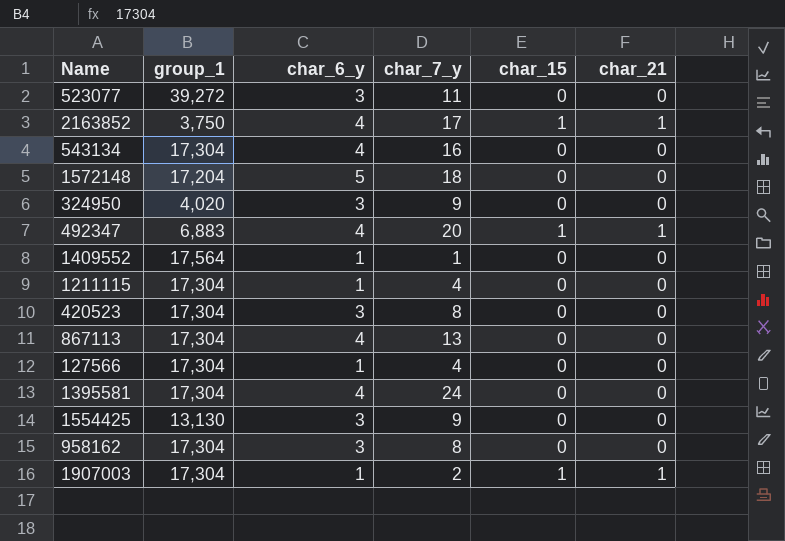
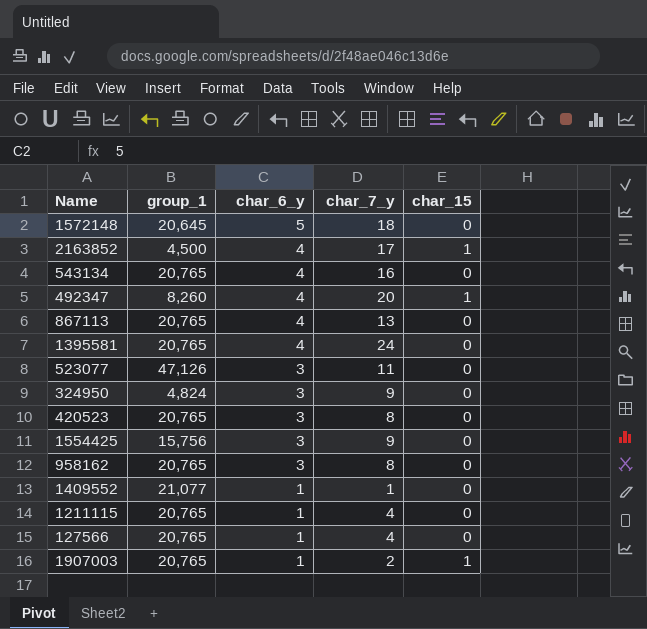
row order: none -> char_6_y descending
column char_21 | position: 6 -> none
1572148 | group_1: 17,204 -> 20,645
2163852 | group_1: 3,750 -> 4,500
543134 | group_1: 17,304 -> 20,765
492347 | group_1: 6,883 -> 8,260
867113 | group_1: 17,304 -> 20,765
1395581 | group_1: 17,304 -> 20,765
523077 | group_1: 39,272 -> 47,126
324950 | group_1: 4,020 -> 4,824
420523 | group_1: 17,304 -> 20,765
1554425 | group_1: 13,130 -> 15,756
958162 | group_1: 17,304 -> 20,765
1409552 | group_1: 17,564 -> 21,077
1211115 | group_1: 17,304 -> 20,765
127566 | group_1: 17,304 -> 20,765
1907003 | group_1: 17,304 -> 20,765

